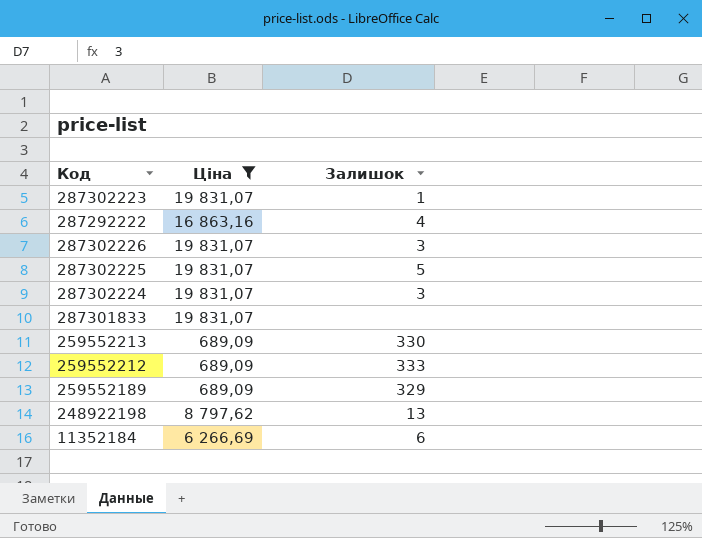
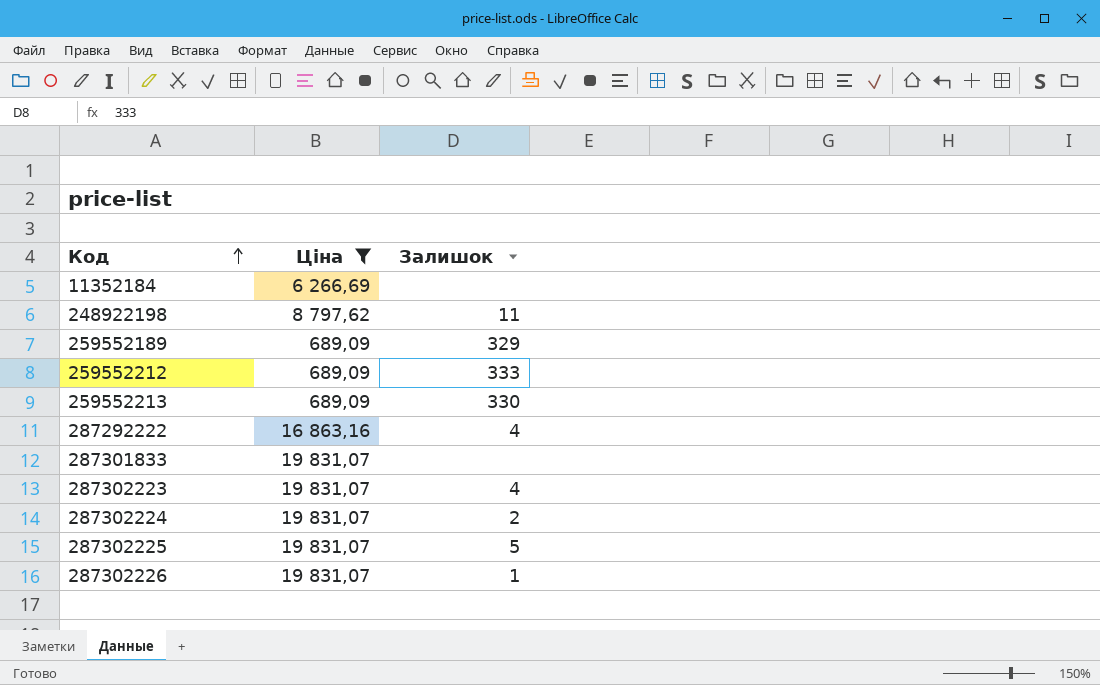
row order: none -> Код ascending
11352184 | Залишок: 6 -> none
248922198 | Залишок: 13 -> 11
287302223 | Залишок: 1 -> 4
287302224 | Залишок: 3 -> 2
287302226 | Залишок: 3 -> 1

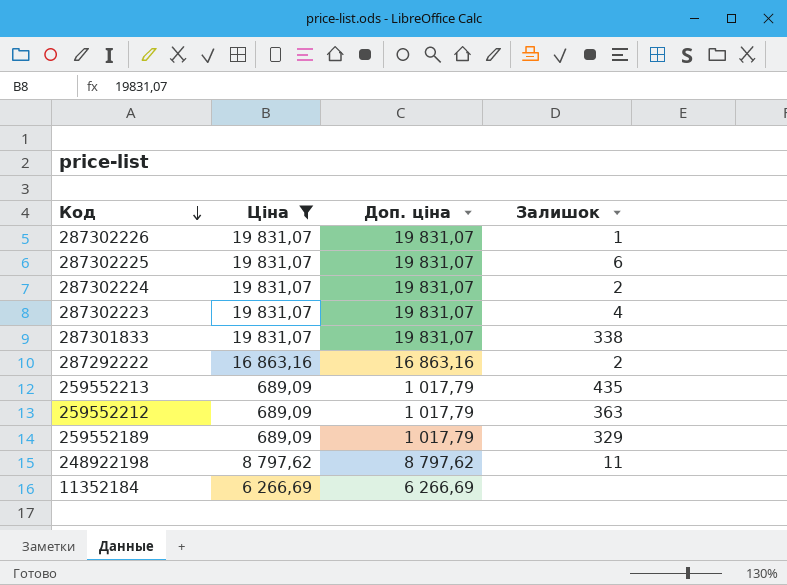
row order: Код ascending -> Код descending
column Доп. ціна | position: none -> 3
287302225 | Залишок: 5 -> 6
287301833 | Залишок: none -> 338
287292222 | Залишок: 4 -> 2
259552213 | Залишок: 330 -> 435
259552212 | Залишок: 333 -> 363

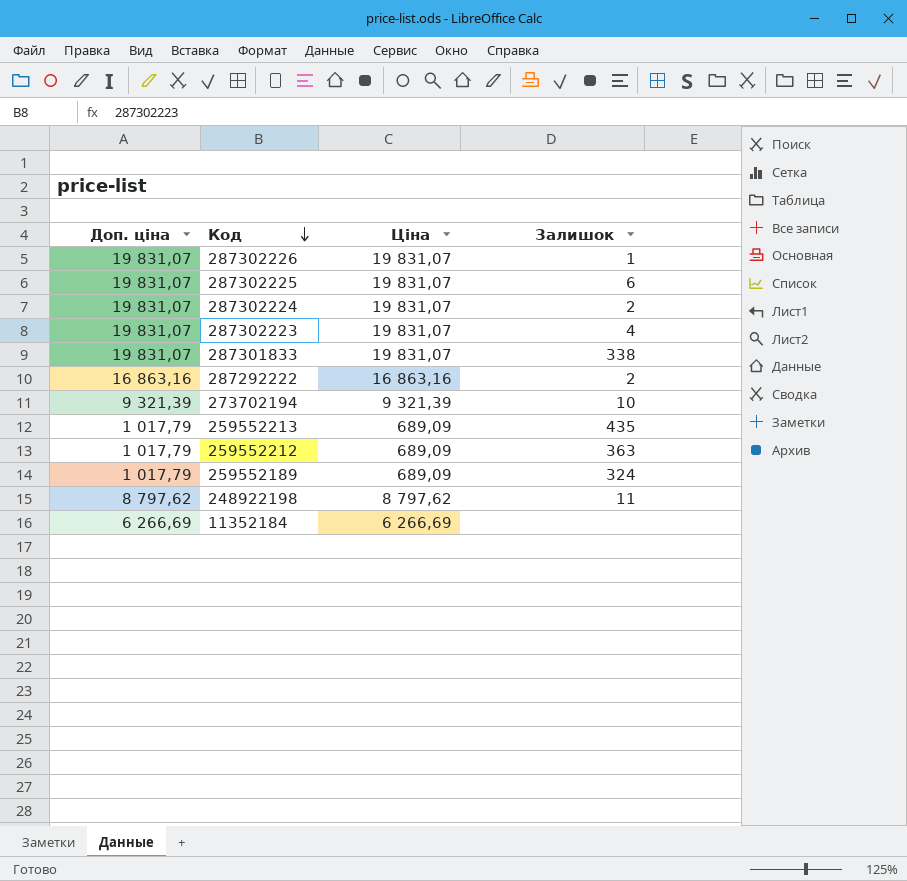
filter: Ціна != 9 321,39 -> none
column Доп. ціна | position: 3 -> 1
259552189 | Залишок: 329 -> 324

